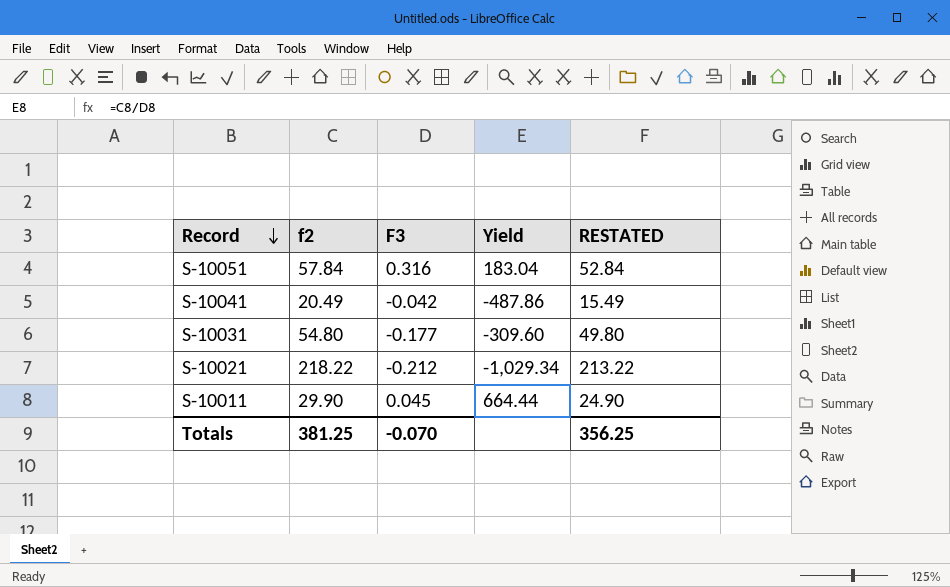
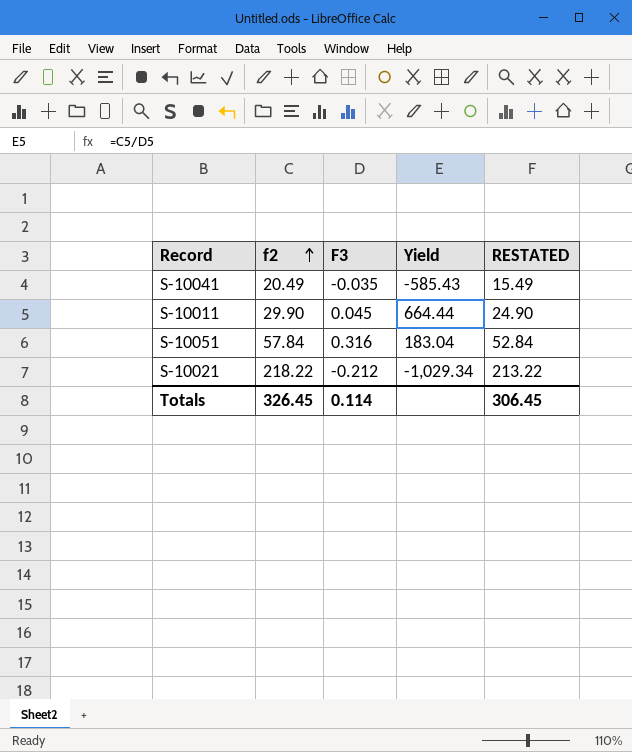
row order: Record descending -> f2 ascending
row S-10031: 54.80 | -0.177 | -309.60 | 49.80 -> none
S-10041 | F3: -0.042 -> -0.035
S-10041 | Yield: -487.86 -> -585.43
Totals | f2: 381.25 -> 326.45
Totals | F3: -0.070 -> 0.114
Totals | RESTATED: 356.25 -> 306.45

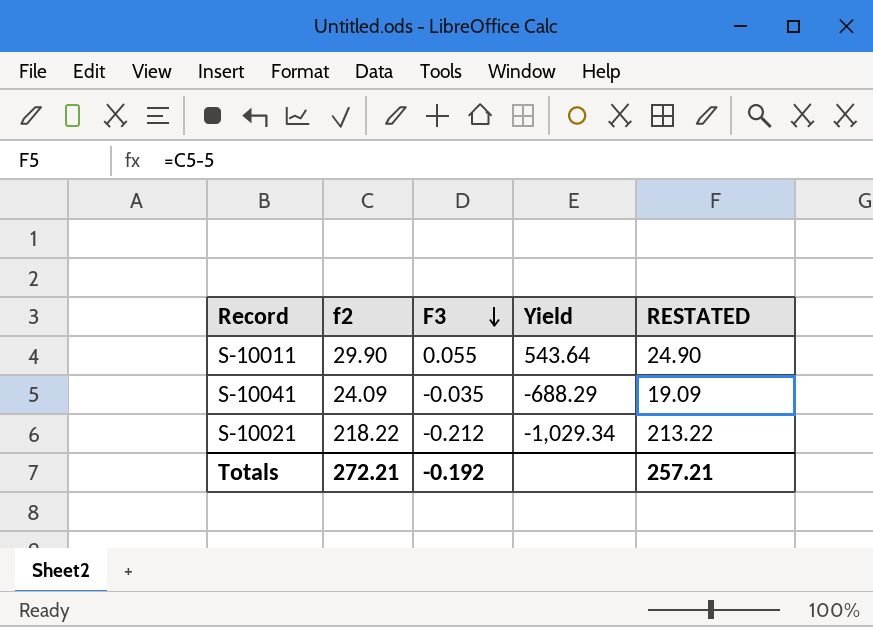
row order: f2 ascending -> F3 descending
row S-10051: 57.84 | 0.316 | 183.04 | 52.84 -> none
S-10011 | F3: 0.045 -> 0.055
S-10011 | Yield: 664.44 -> 543.64
S-10041 | f2: 20.49 -> 24.09
S-10041 | Yield: -585.43 -> -688.29
S-10041 | RESTATED: 15.49 -> 19.09
Totals | f2: 326.45 -> 272.21
Totals | F3: 0.114 -> -0.192
Totals | RESTATED: 306.45 -> 257.21

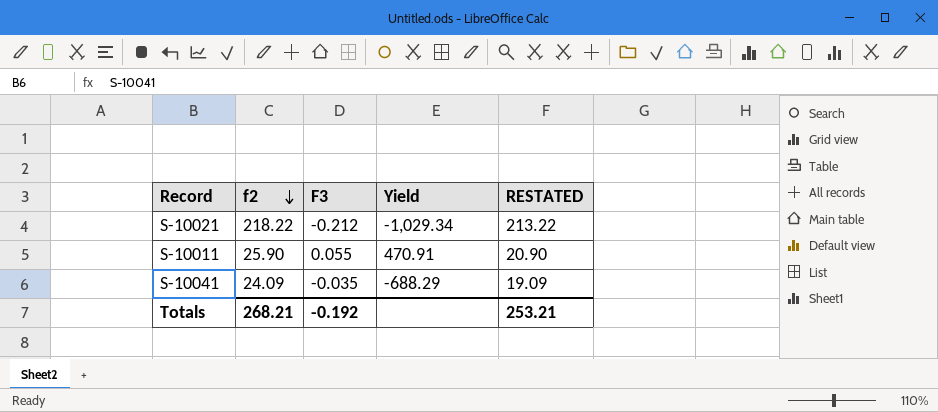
row order: F3 descending -> f2 descending
S-10011 | f2: 29.90 -> 25.90
S-10011 | Yield: 543.64 -> 470.91
S-10011 | RESTATED: 24.90 -> 20.90
Totals | f2: 272.21 -> 268.21
Totals | RESTATED: 257.21 -> 253.21

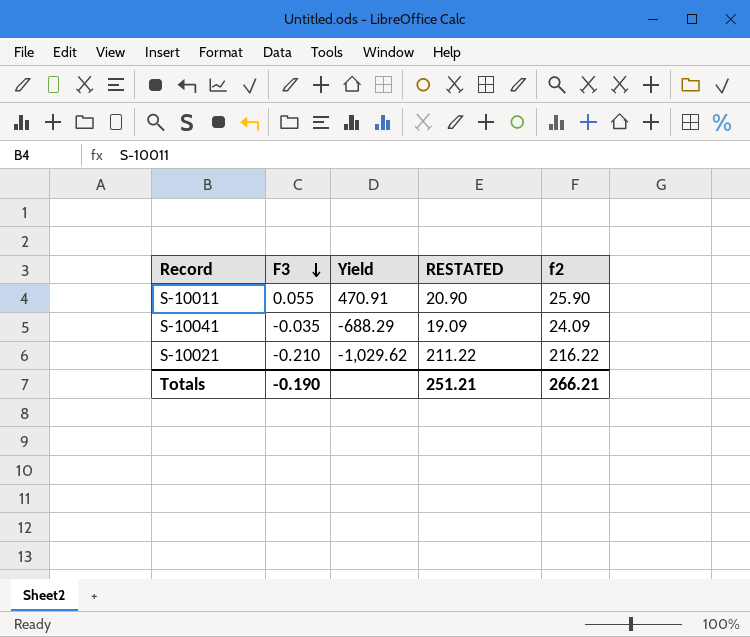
row order: f2 descending -> F3 descending
column f2 | position: 2 -> 5
S-10021 | F3: -0.212 -> -0.210
S-10021 | Yield: -1,029.34 -> -1,029.62
S-10021 | RESTATED: 213.22 -> 211.22
S-10021 | f2: 218.22 -> 216.22
Totals | F3: -0.192 -> -0.190
Totals | RESTATED: 253.21 -> 251.21
Totals | f2: 268.21 -> 266.21

